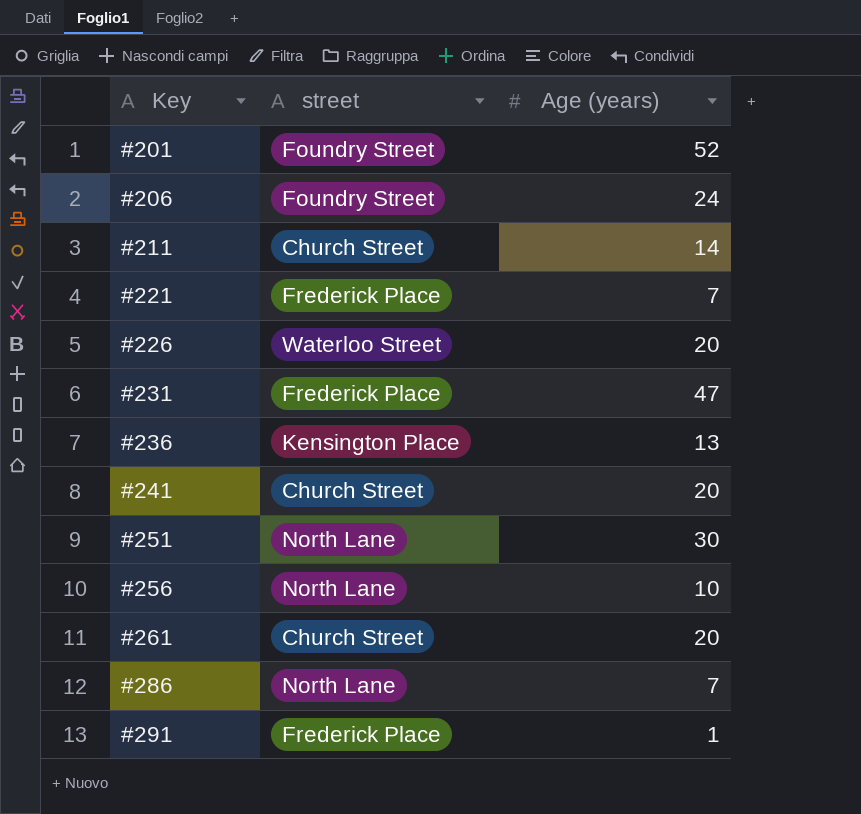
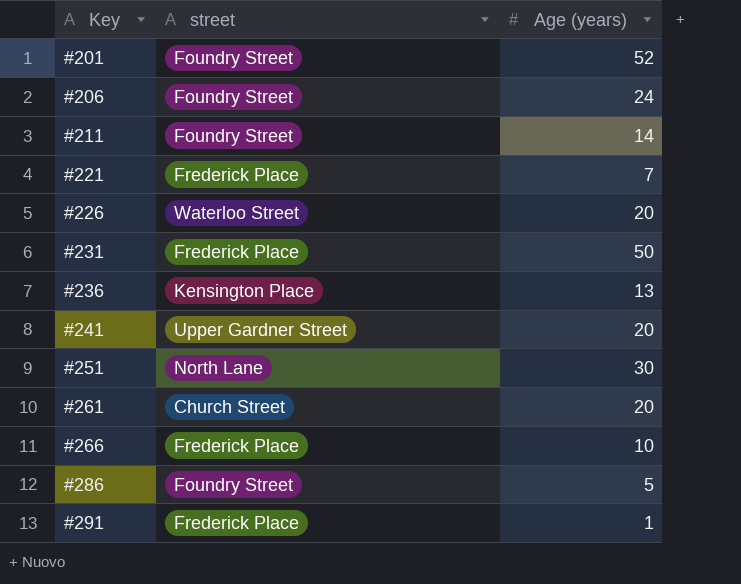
row #256: North Lane | 10 -> none
#211 | street: Church Street -> Foundry Street
#231 | Age (years): 47 -> 50
#241 | street: Church Street -> Upper Gardner Street
row #266: none -> Frederick Place | 10
#286 | street: North Lane -> Foundry Street
#286 | Age (years): 7 -> 5

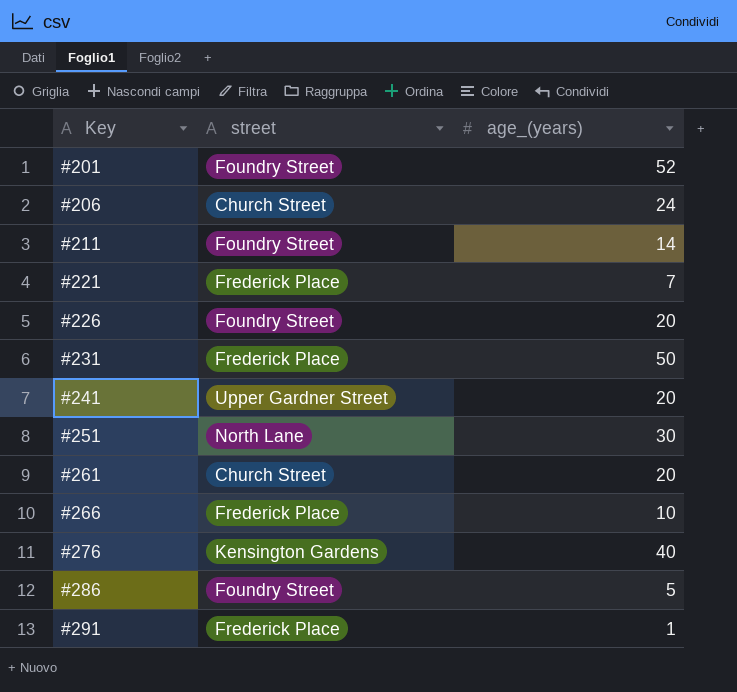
column name: Age (years) -> age_(years)
row #236: Kensington Place | 13 -> none
#206 | street: Foundry Street -> Church Street
#226 | street: Waterloo Street -> Foundry Street
row #276: none -> Kensington Gardens | 40

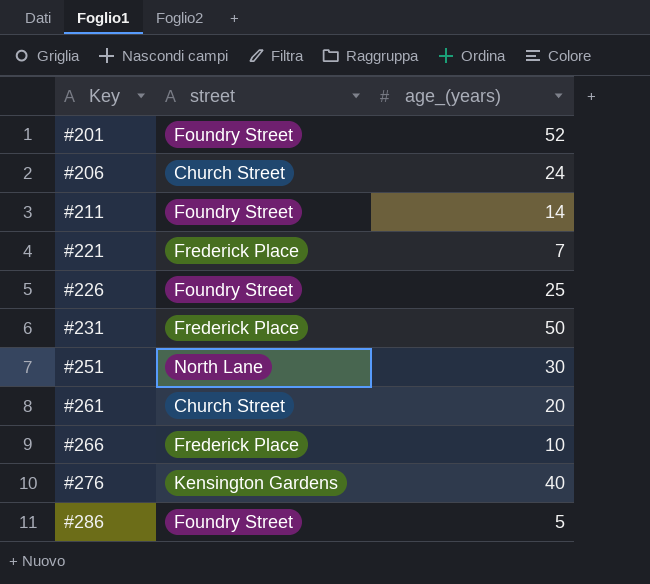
row #241: Upper Gardner Street | 20 -> none
row #291: Frederick Place | 1 -> none
#226 | age_(years): 20 -> 25

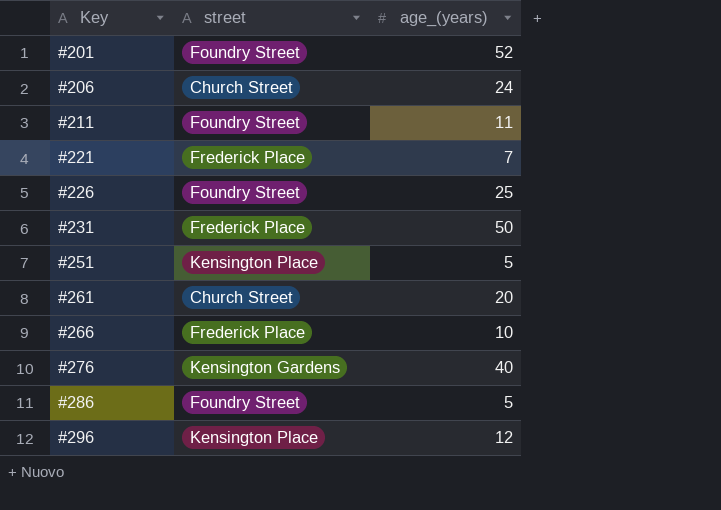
#211 | age_(years): 14 -> 11
#251 | street: North Lane -> Kensington Place
#251 | age_(years): 30 -> 5
row #296: none -> Kensington Place | 12

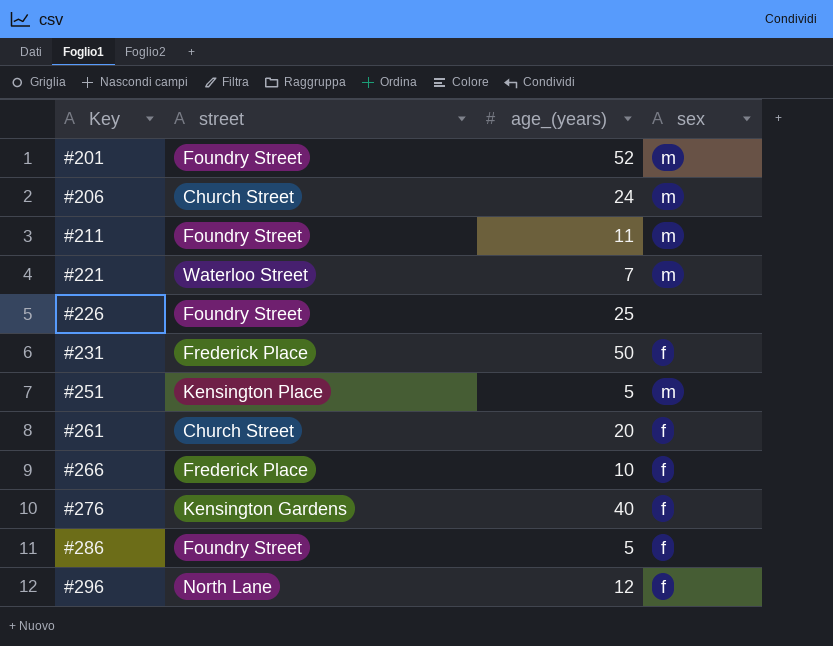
column sex | position: none -> 4
#221 | street: Frederick Place -> Waterloo Street
#296 | street: Kensington Place -> North Lane

